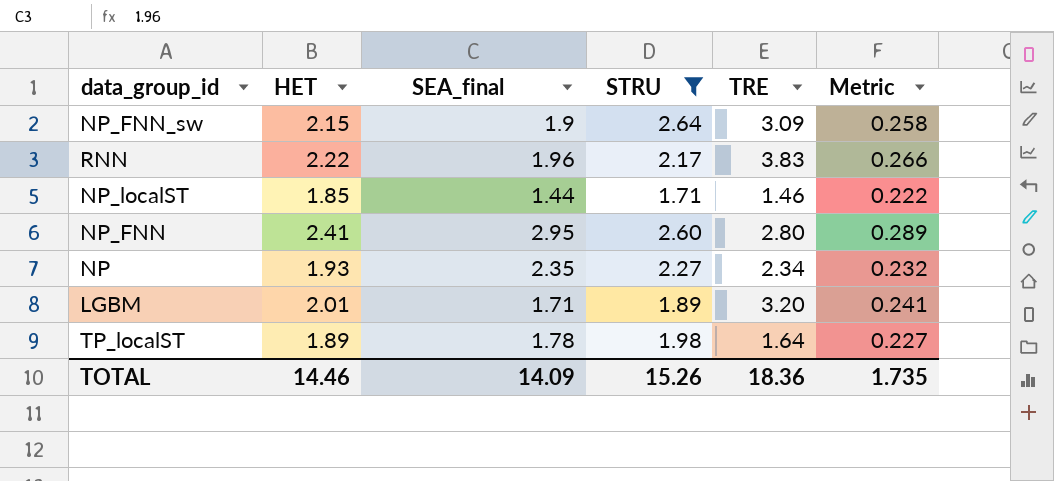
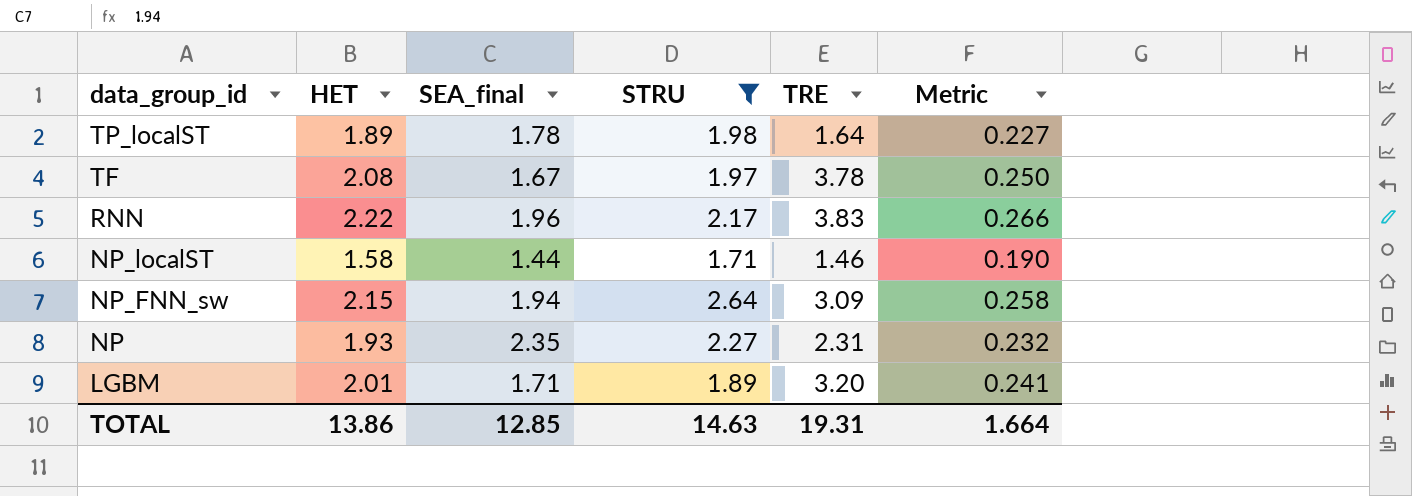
row order: none -> data_group_id descending
row NP_FNN: 2.41 | 2.95 | 2.60 | 2.80 | 0.289 -> none
row TF: none -> 2.08 | 1.67 | 1.97 | 3.78 | 0.250
NP_localST | HET: 1.85 -> 1.58
NP_localST | Metric: 0.222 -> 0.190
NP_FNN_sw | SEA_final: 1.9 -> 1.94
NP | TRE: 2.34 -> 2.31
TOTAL | HET: 14.46 -> 13.86
TOTAL | SEA_final: 14.09 -> 12.85
TOTAL | STRU: 15.26 -> 14.63
TOTAL | TRE: 18.36 -> 19.31
TOTAL | Metric: 1.735 -> 1.664

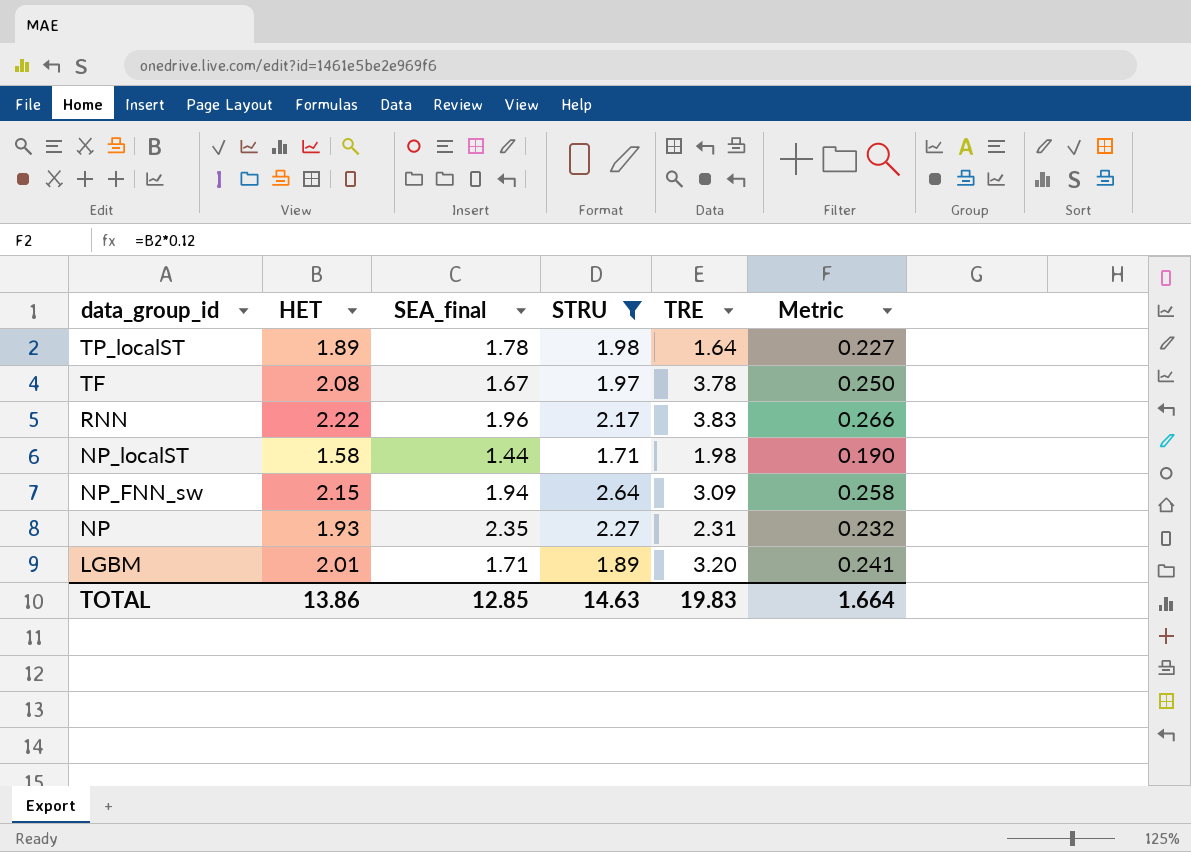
NP_localST | TRE: 1.46 -> 1.98
TOTAL | TRE: 19.31 -> 19.83

